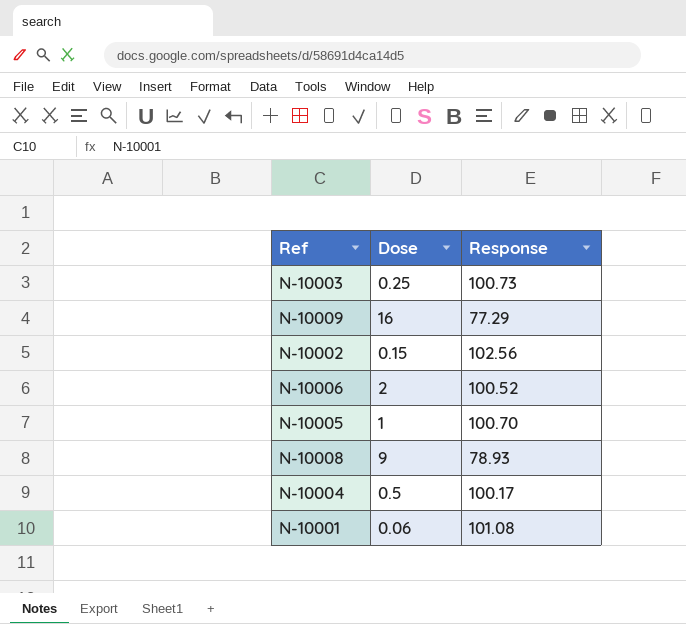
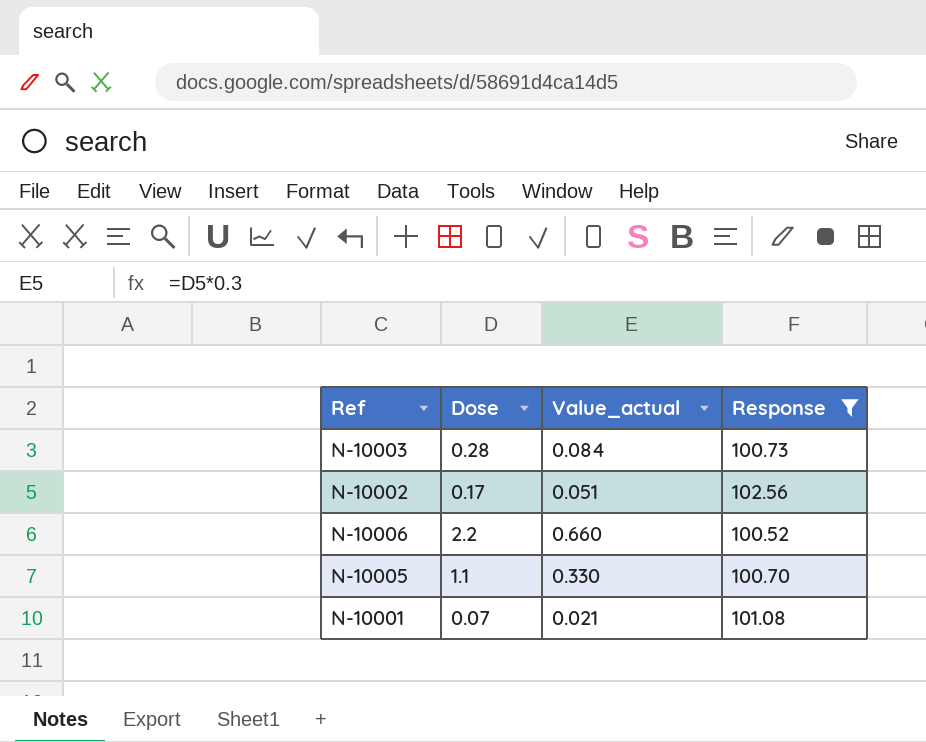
filter: none -> Response >= 100.52
column Value_actual | formula: none -> [Dose] * 0.3
N-10003 | Dose: 0.25 -> 0.28
N-10002 | Dose: 0.15 -> 0.17
N-10006 | Dose: 2 -> 2.2
N-10005 | Dose: 1 -> 1.1
N-10001 | Dose: 0.06 -> 0.07

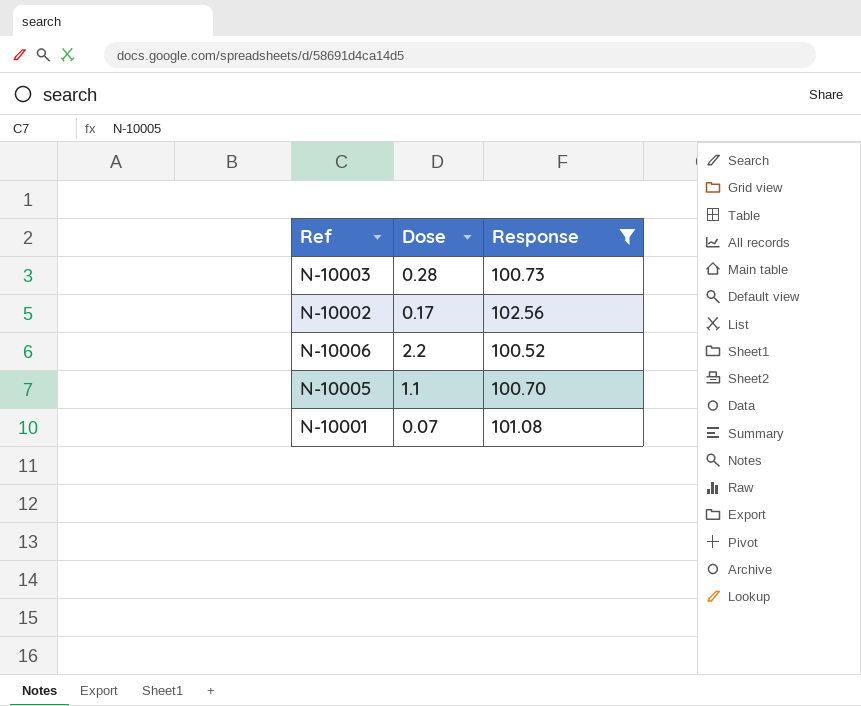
column Value_actual | formula: [Dose] * 0.3 -> none

